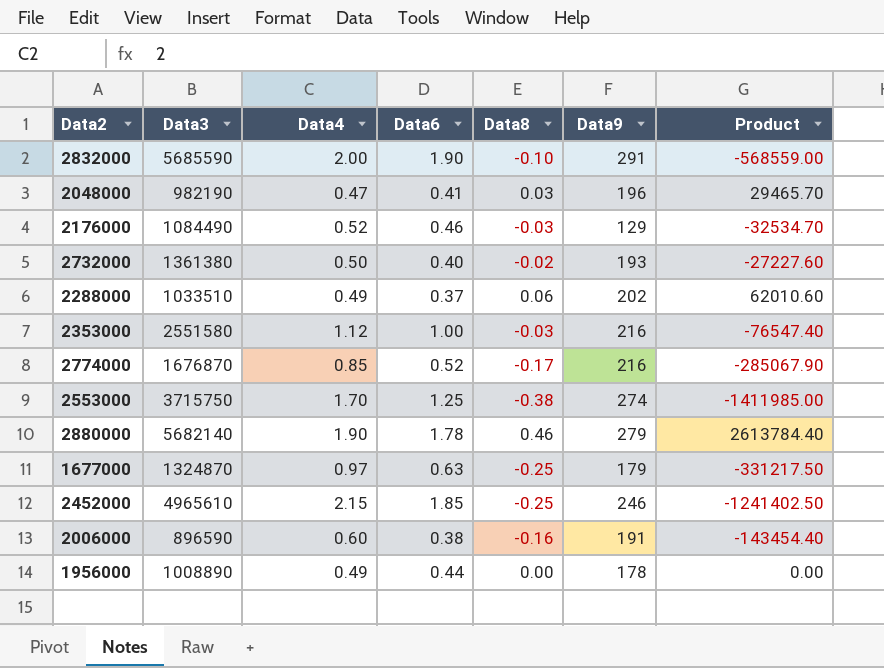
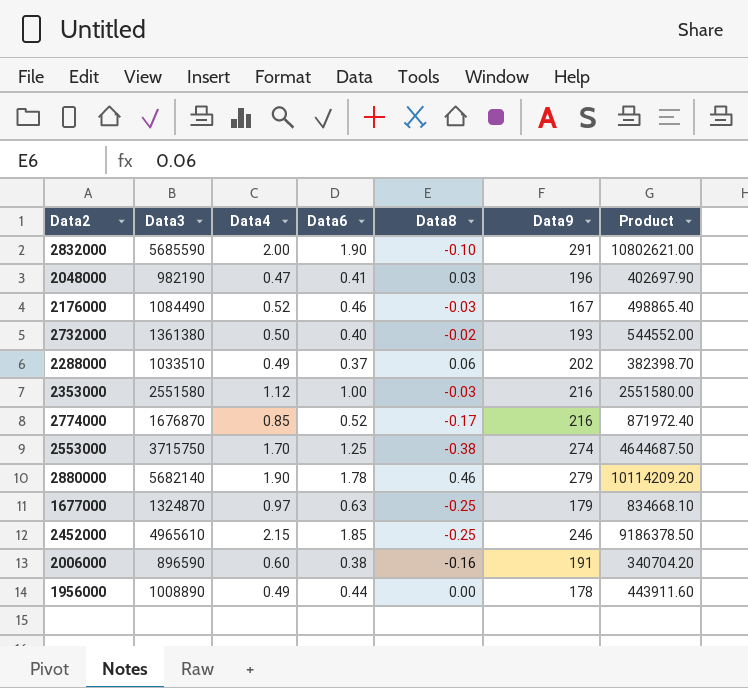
column Product | formula: [Data3] * [Data8] -> [Data3] * [Data6]
2176000 | Data9: 129 -> 167

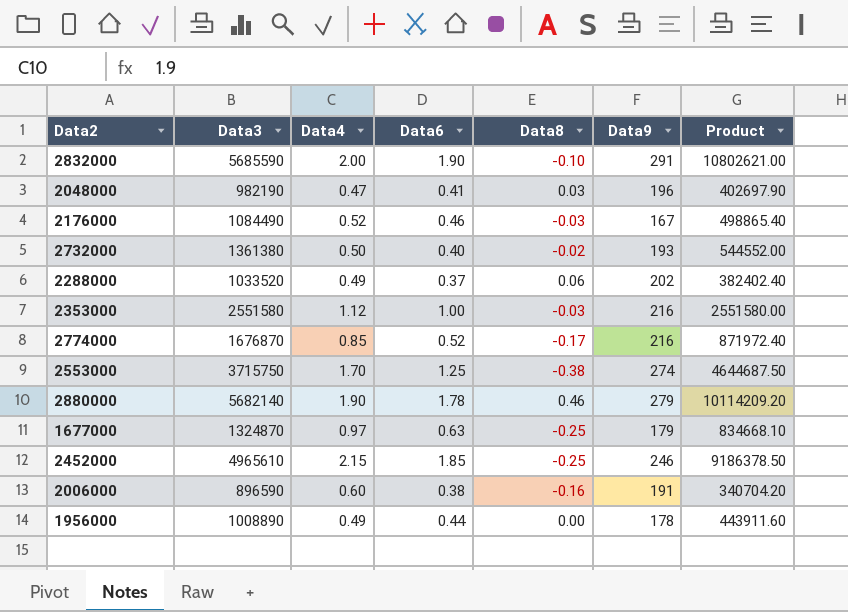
2288000 | Data3: 1033510 -> 1033520
2288000 | Product: 382398.70 -> 382402.40

